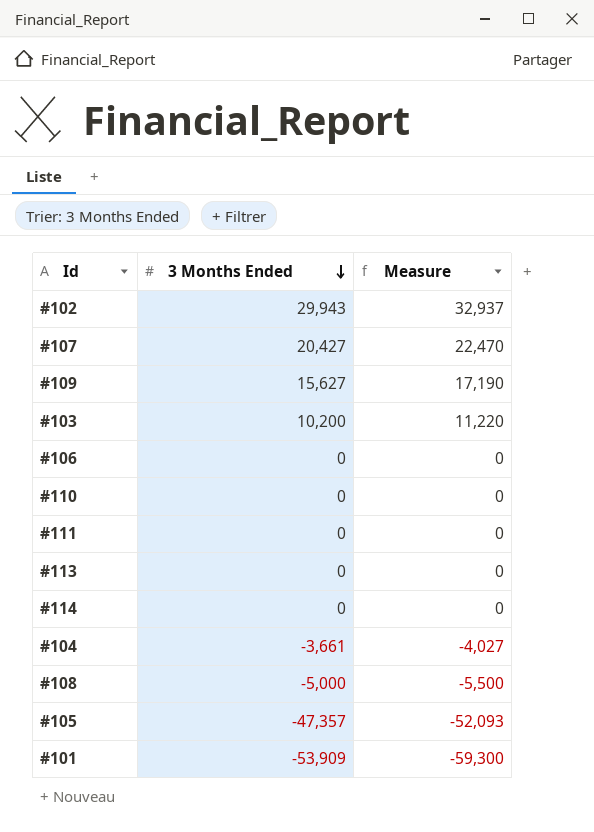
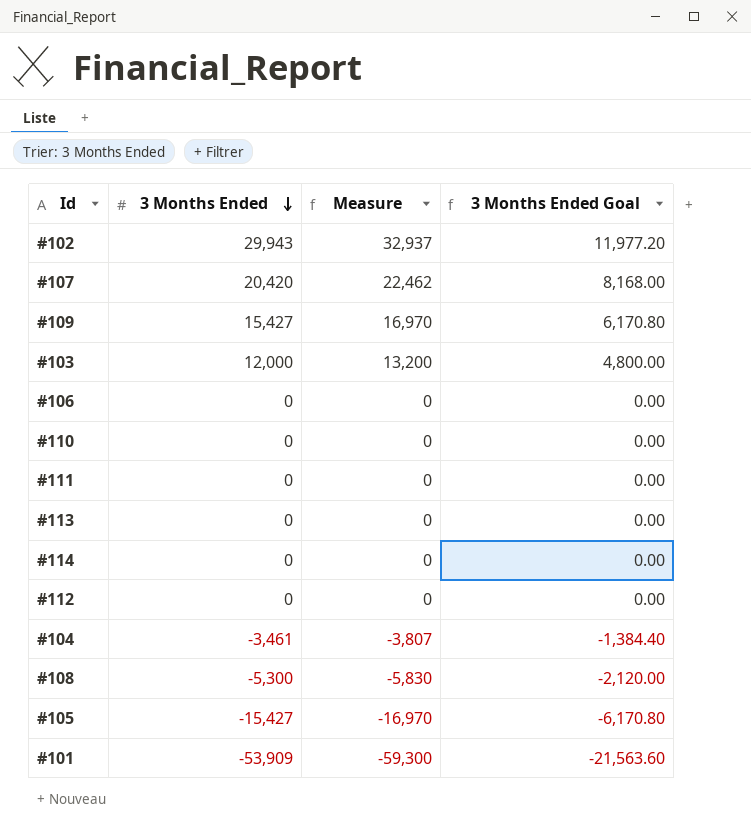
column 3 Months Ended Goal | formula: none -> [3 Months Ended] * 0.4
#107 | 3 Months Ended: 20,427 -> 20,420
#107 | Measure: 22,470 -> 22,462
#109 | 3 Months Ended: 15,627 -> 15,427
#109 | Measure: 17,190 -> 16,970
#103 | 3 Months Ended: 10,200 -> 12,000
#103 | Measure: 11,220 -> 13,200
row #112: none -> 0 | 0 | 0.00
#104 | 3 Months Ended: -3,661 -> -3,461
#104 | Measure: -4,027 -> -3,807
#108 | 3 Months Ended: -5,000 -> -5,300
#108 | Measure: -5,500 -> -5,830
#105 | 3 Months Ended: -47,357 -> -15,427
#105 | Measure: -52,093 -> -16,970

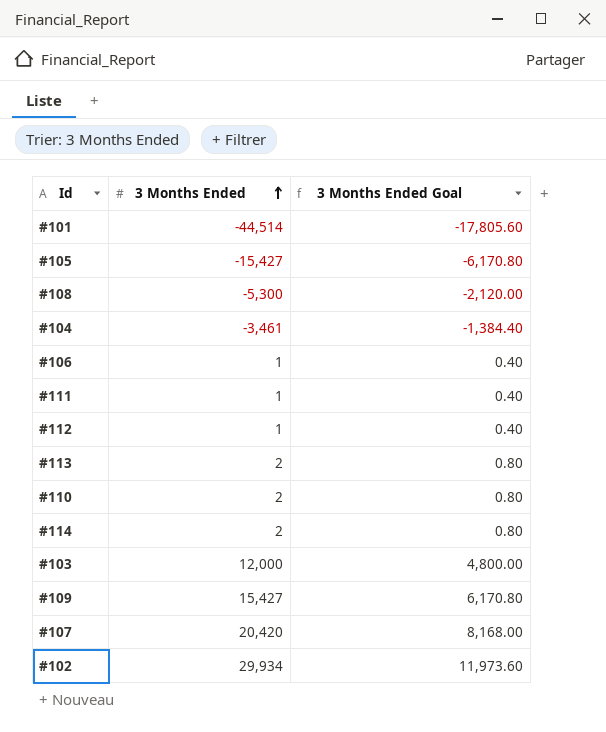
row order: 3 Months Ended descending -> 3 Months Ended ascending
column Measure | formula: [3 Months Ended] * 1.1 -> none
#101 | 3 Months Ended: -53,909 -> -44,514
#101 | 3 Months Ended Goal: -21,563.60 -> -17,805.60
#106 | 3 Months Ended: 0 -> 1
#106 | 3 Months Ended Goal: 0.00 -> 0.40
#111 | 3 Months Ended: 0 -> 1
#111 | 3 Months Ended Goal: 0.00 -> 0.40
#112 | 3 Months Ended: 0 -> 1
#112 | 3 Months Ended Goal: 0.00 -> 0.40
#113 | 3 Months Ended: 0 -> 2
#113 | 3 Months Ended Goal: 0.00 -> 0.80
#110 | 3 Months Ended: 0 -> 2
#110 | 3 Months Ended Goal: 0.00 -> 0.80
#114 | 3 Months Ended: 0 -> 2
#114 | 3 Months Ended Goal: 0.00 -> 0.80
#102 | 3 Months Ended: 29,943 -> 29,934
#102 | 3 Months Ended Goal: 11,977.20 -> 11,973.60

